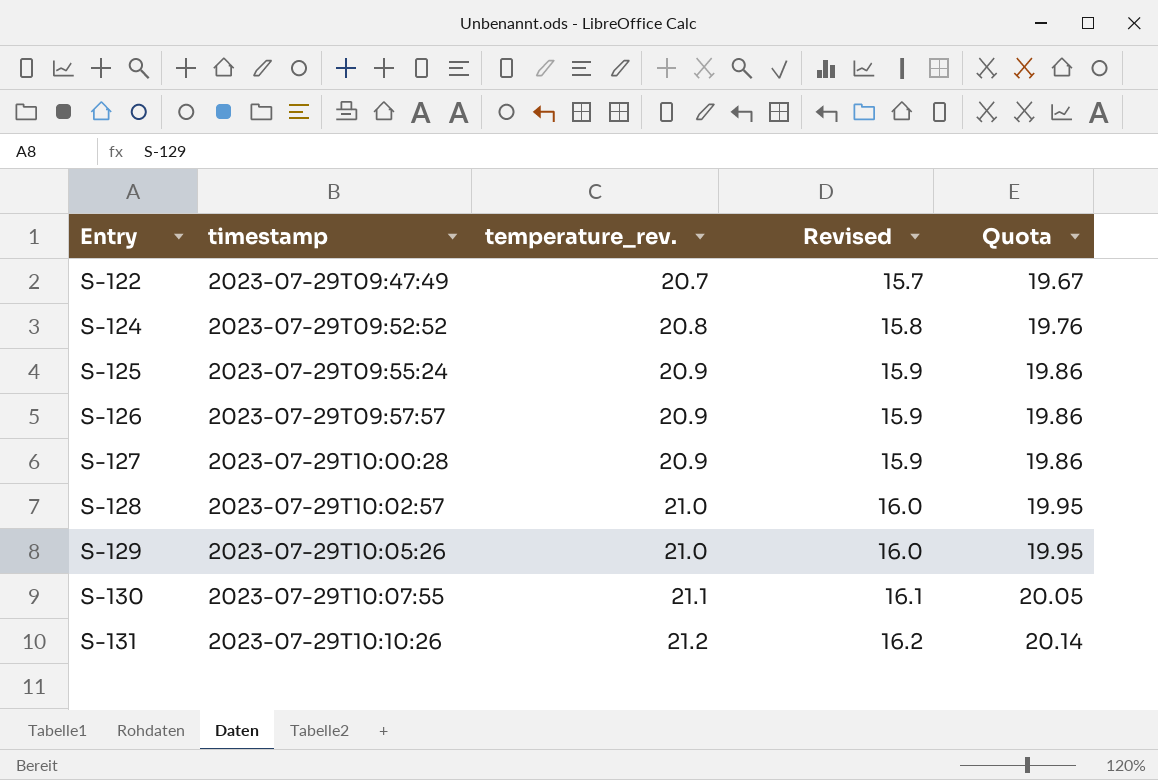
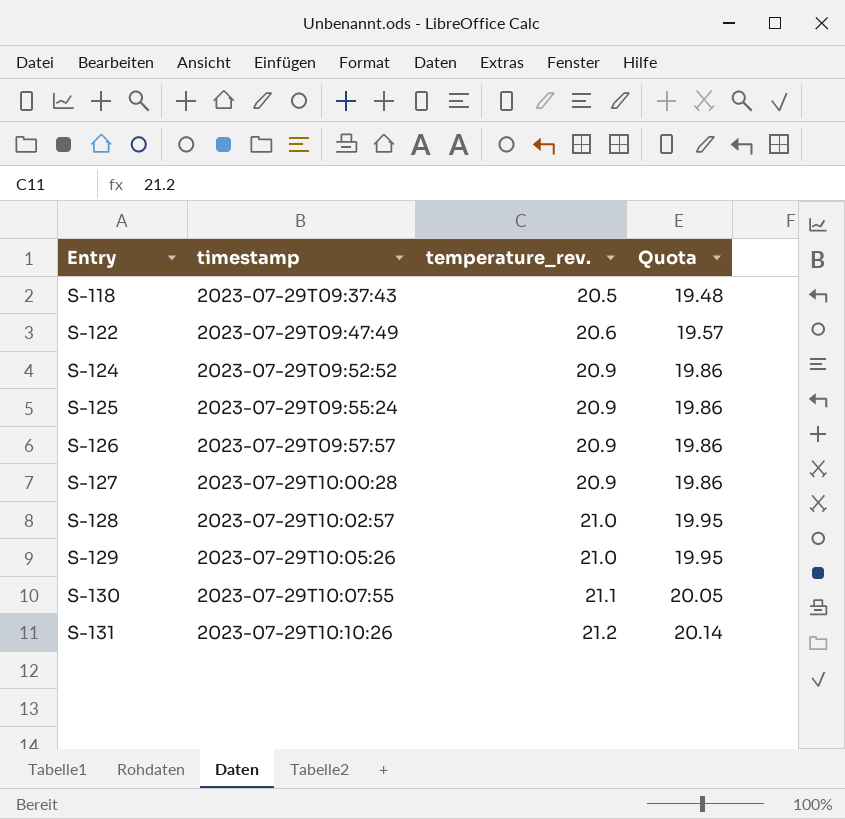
column Revised | formula: [temperature_rev.] - 5 -> none
row S-118: none -> 2023-07-29T09:37:43 | 20.5 | 19.48
S-122 | temperature_rev.: 20.7 -> 20.6
S-122 | Quota: 19.67 -> 19.57
S-124 | temperature_rev.: 20.8 -> 20.9
S-124 | Quota: 19.76 -> 19.86

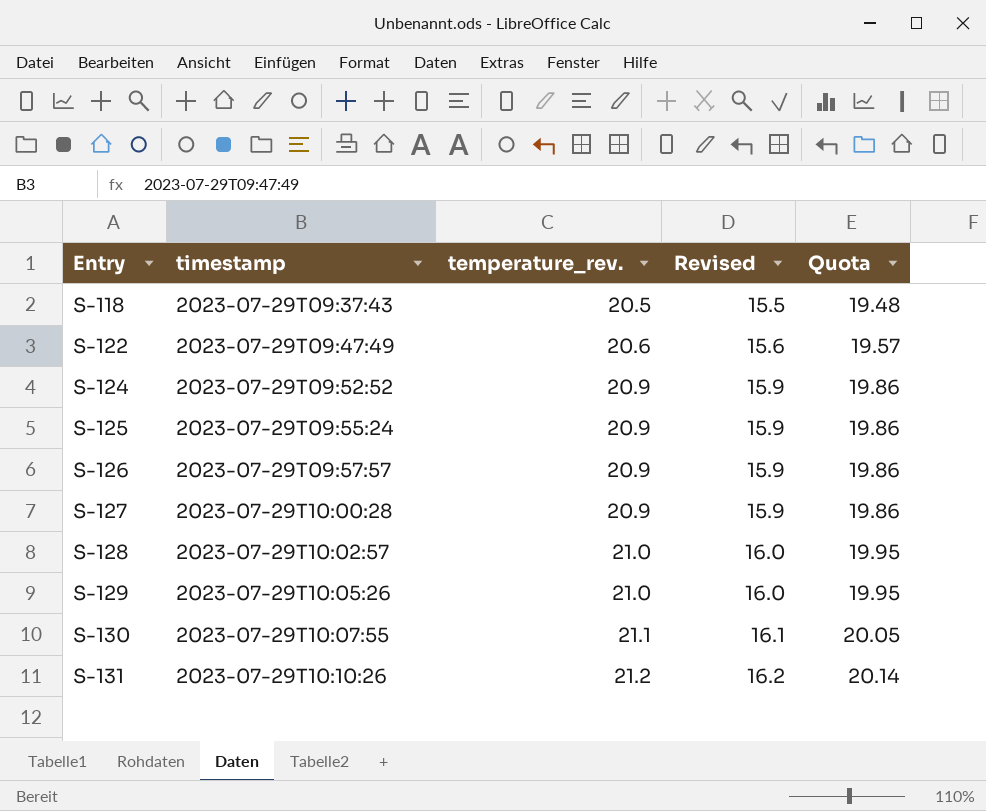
column Revised | formula: none -> [temperature_rev.] - 5

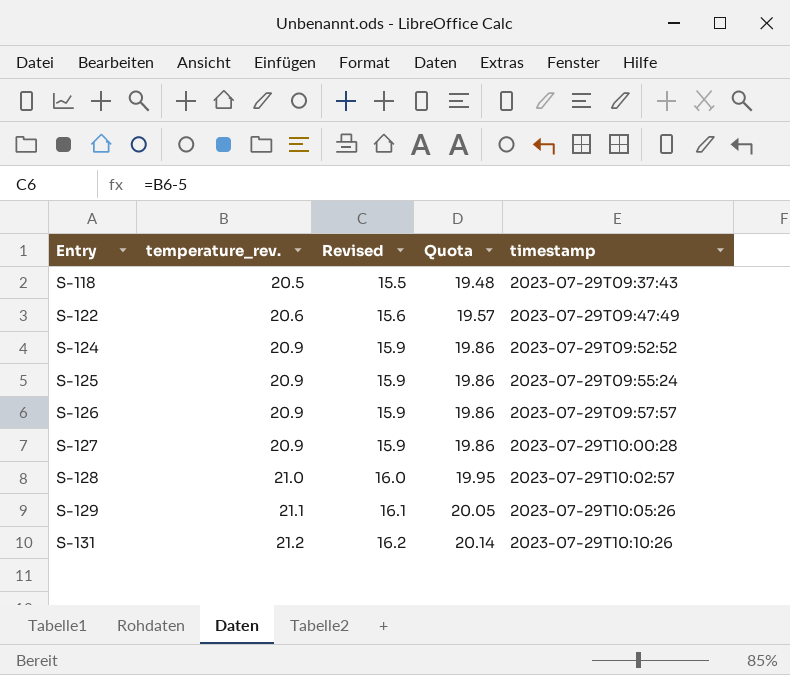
column timestamp | position: 2 -> 5
row S-130: 2023-07-29T10:07:55 | 21.1 | 16.1 | 20.05 -> none
S-129 | temperature_rev.: 21.0 -> 21.1
S-129 | Revised: 16.0 -> 16.1
S-129 | Quota: 19.95 -> 20.05

